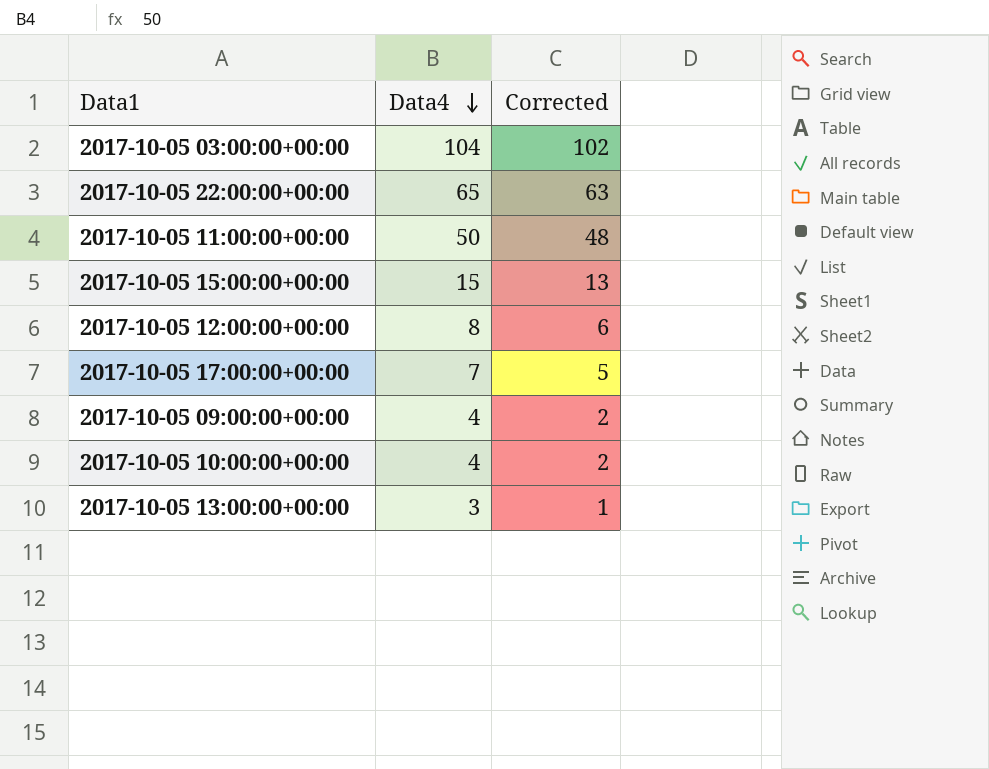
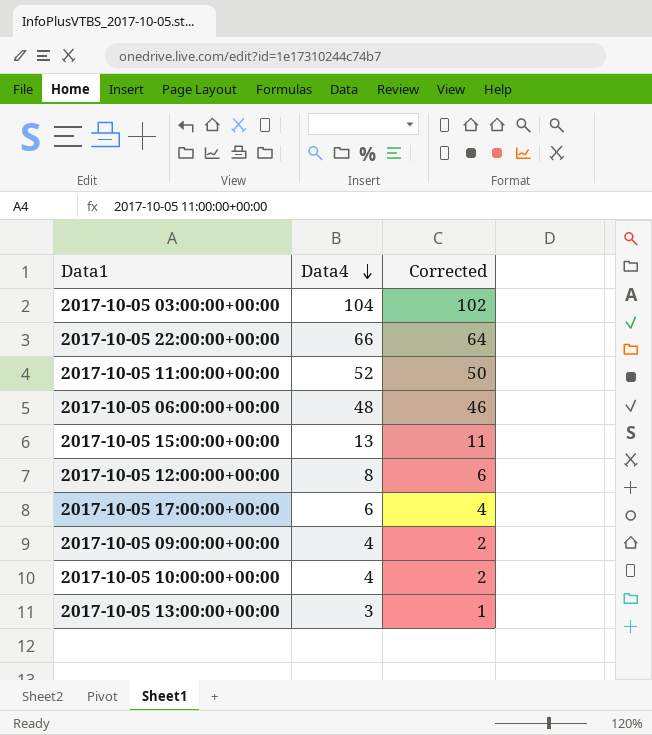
2017-10-05 22:00:00+00:00 | Data4: 65 -> 66
2017-10-05 22:00:00+00:00 | Corrected: 63 -> 64
2017-10-05 11:00:00+00:00 | Data4: 50 -> 52
2017-10-05 11:00:00+00:00 | Corrected: 48 -> 50
row 2017-10-05 06:00:00+00:00: none -> 48 | 46
2017-10-05 15:00:00+00:00 | Data4: 15 -> 13
2017-10-05 15:00:00+00:00 | Corrected: 13 -> 11
2017-10-05 17:00:00+00:00 | Data4: 7 -> 6
2017-10-05 17:00:00+00:00 | Corrected: 5 -> 4

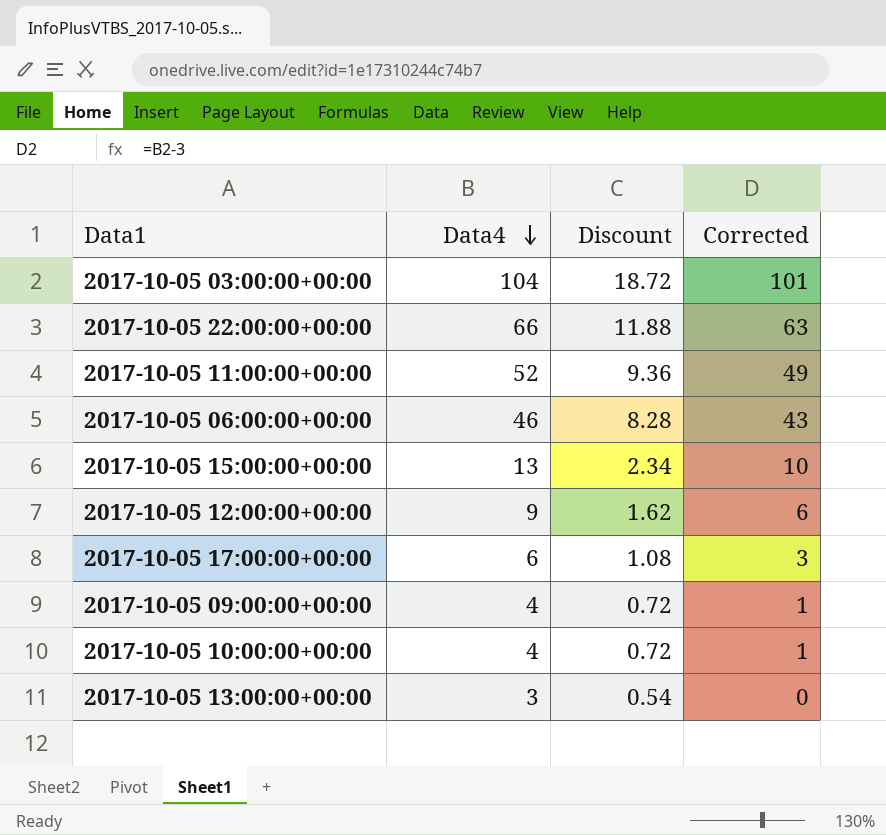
column Discount | formula: none -> [Data4] * 0.18
column Corrected | formula: [Data4] - 2 -> [Data4] - 3
2017-10-05 06:00:00+00:00 | Data4: 48 -> 46
2017-10-05 12:00:00+00:00 | Data4: 8 -> 9

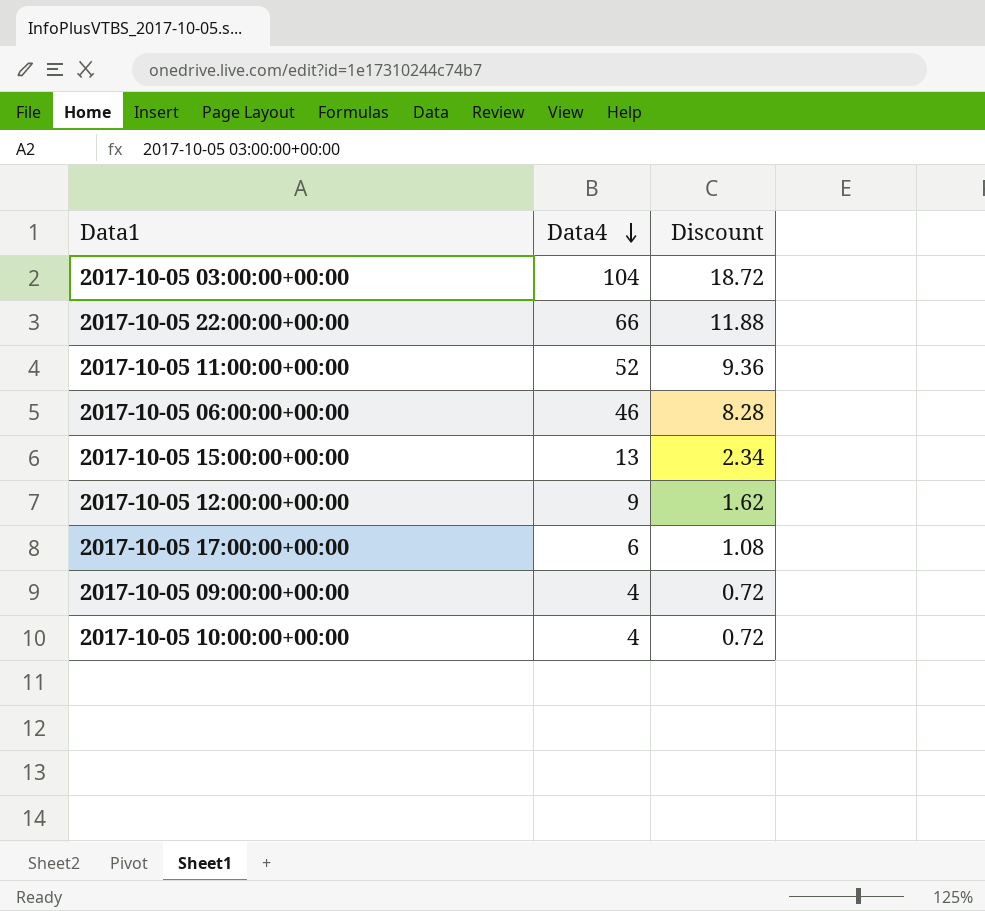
column Corrected | formula: [Data4] - 3 -> none
row 2017-10-05 13:00:00+00:00: 3 | 0.54 | 0 -> none

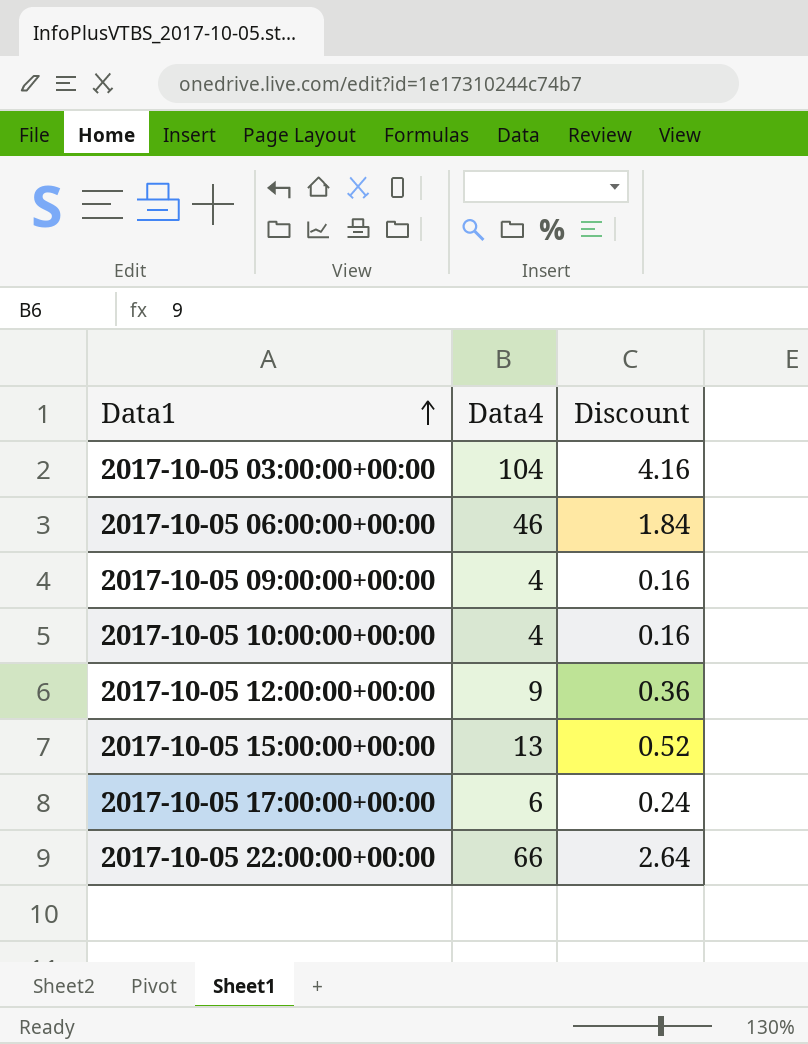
row order: Data4 descending -> Data1 ascending
column Discount | formula: [Data4] * 0.18 -> [Data4] * 0.04
row 2017-10-05 11:00:00+00:00: 52 | 9.36 -> none

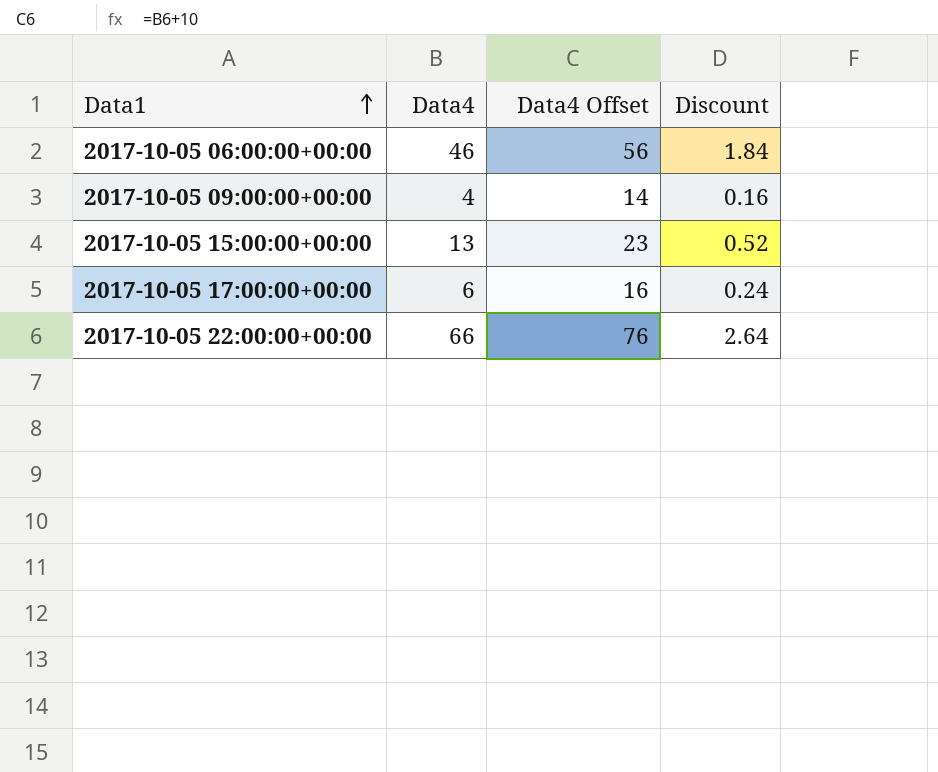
column Data4 Offset | formula: none -> [Data4] + 10
row 2017-10-05 03:00:00+00:00: 104 | 4.16 -> none
row 2017-10-05 10:00:00+00:00: 4 | 0.16 -> none
row 2017-10-05 12:00:00+00:00: 9 | 0.36 -> none

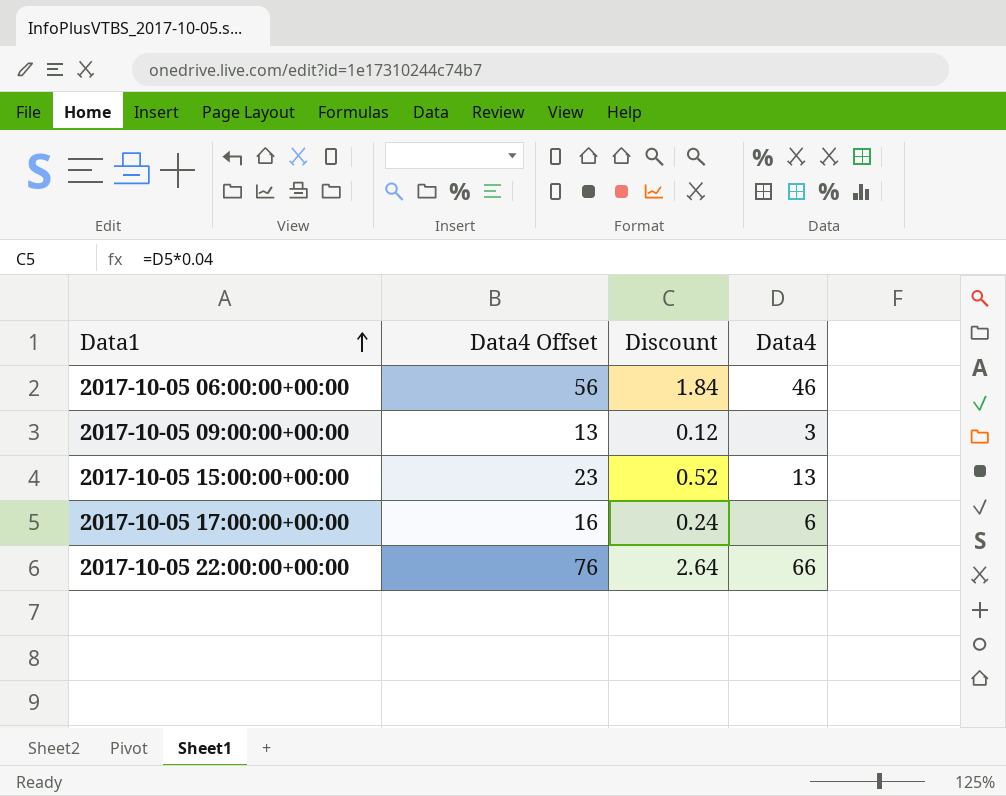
column Data4 | position: 2 -> 4
2017-10-05 09:00:00+00:00 | Data4 Offset: 14 -> 13
2017-10-05 09:00:00+00:00 | Discount: 0.16 -> 0.12
2017-10-05 09:00:00+00:00 | Data4: 4 -> 3

